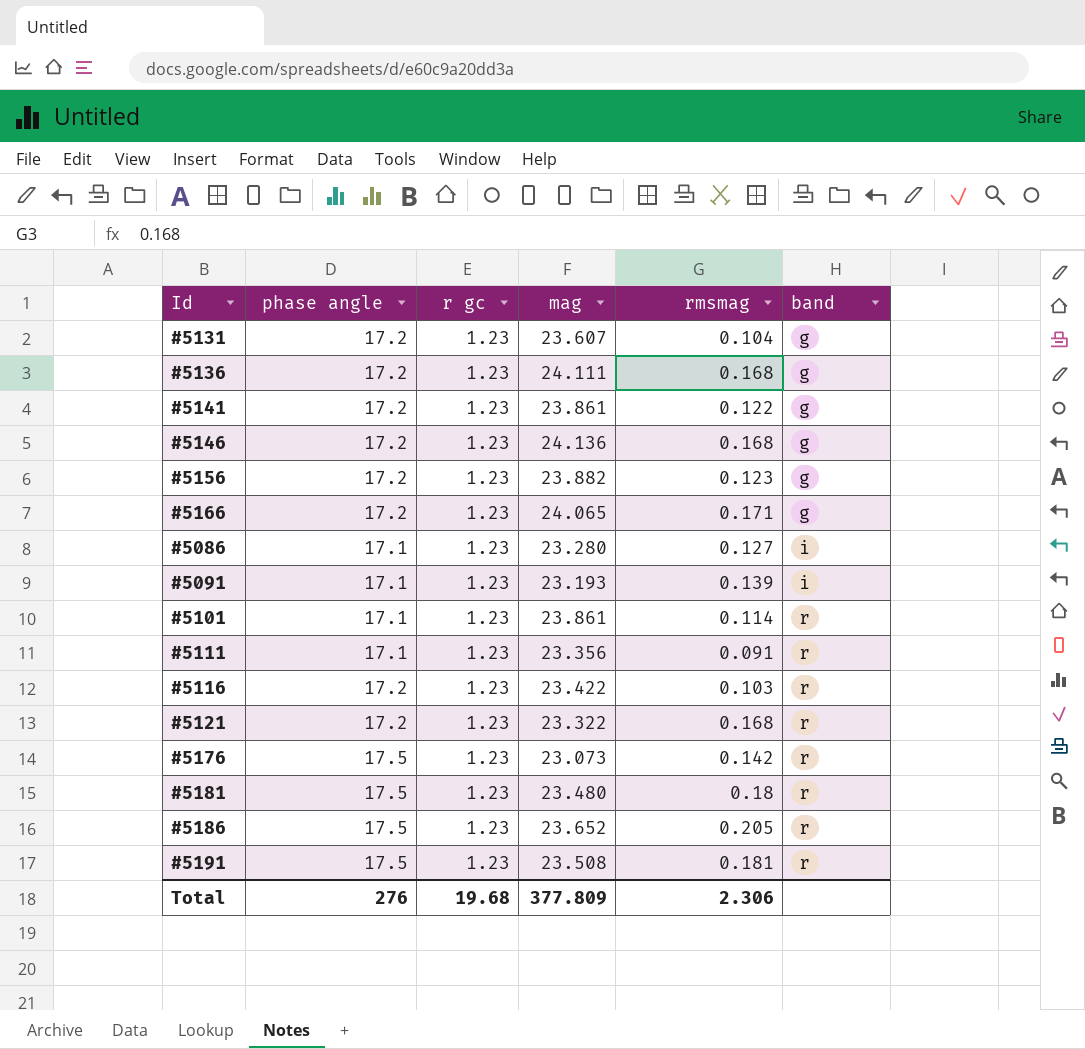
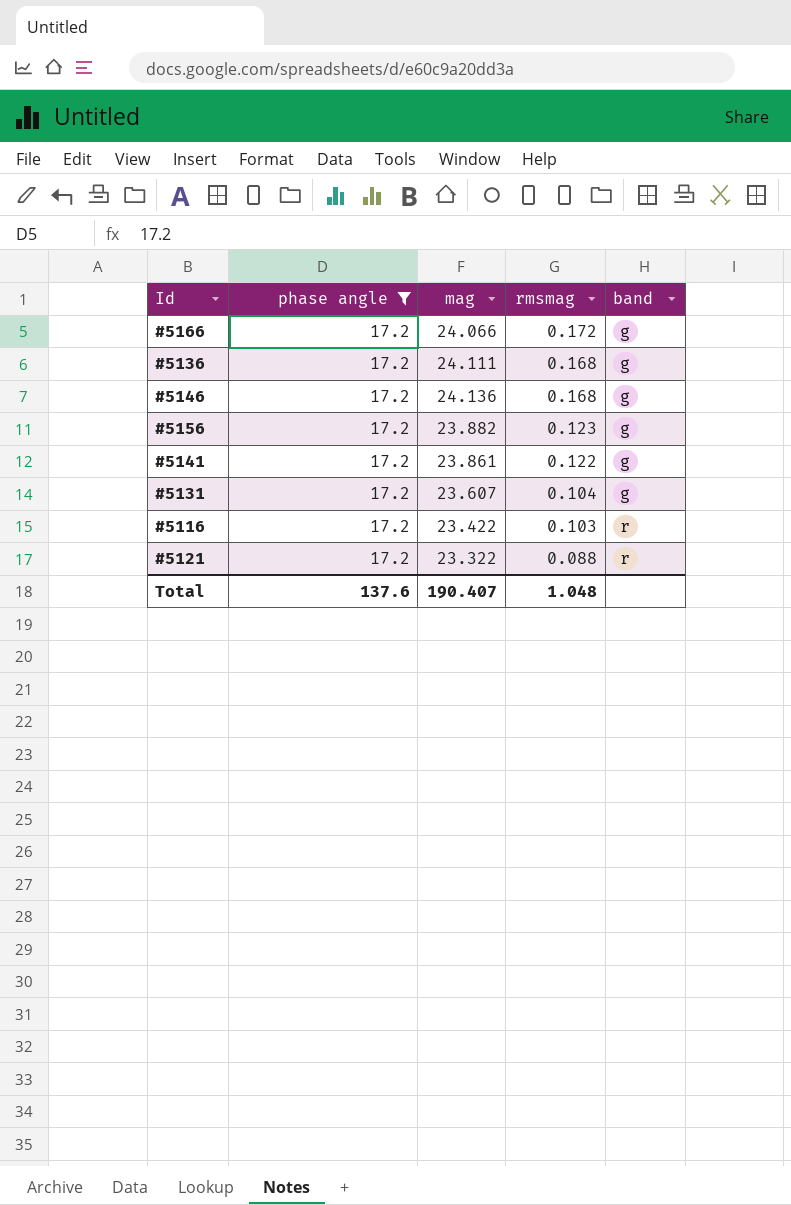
filter: none -> phase angle = 17.2
row order: band ascending -> rmsmag descending
column r gc | position: 3 -> none
#5166 | mag: 24.065 -> 24.066
#5166 | rmsmag: 0.171 -> 0.172
#5121 | rmsmag: 0.168 -> 0.088
Total | phase angle: 276 -> 137.6
Total | mag: 377.809 -> 190.407
Total | rmsmag: 2.306 -> 1.048

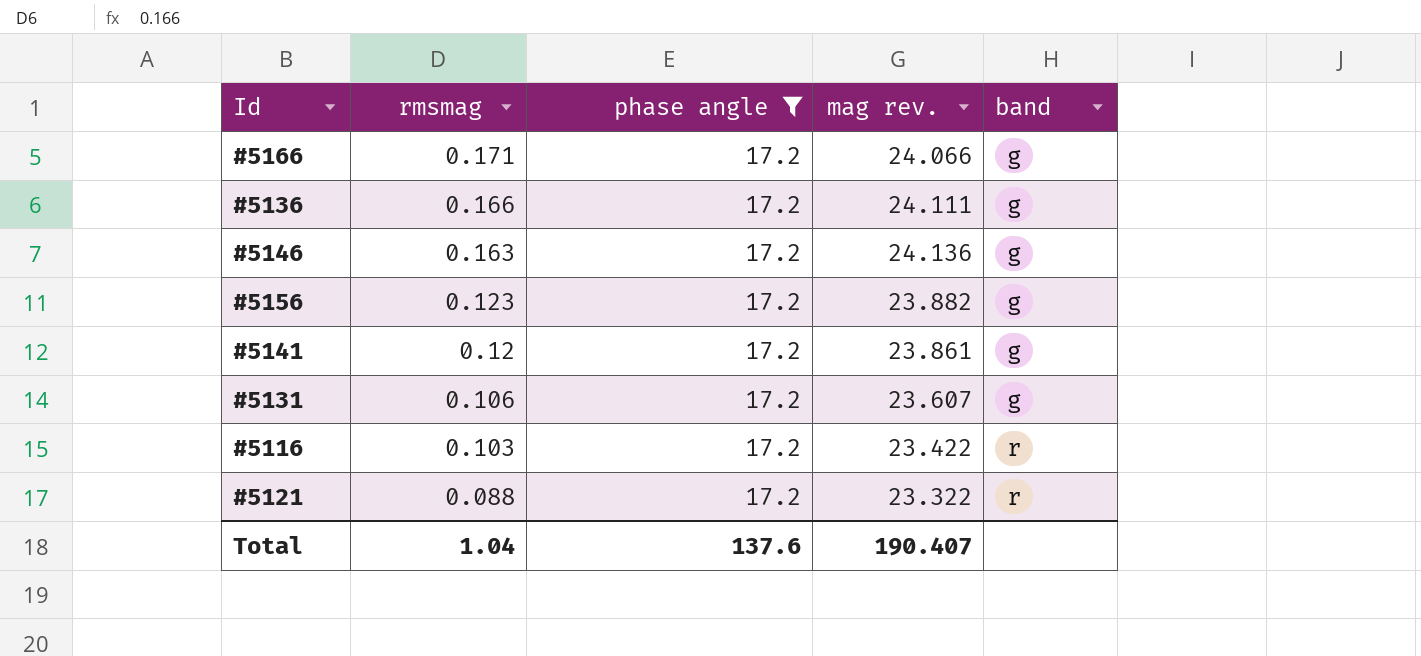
column rmsmag | position: 4 -> 2
column name: mag -> mag rev.
#5166 | rmsmag: 0.172 -> 0.171
#5136 | rmsmag: 0.168 -> 0.166
#5146 | rmsmag: 0.168 -> 0.163
#5141 | rmsmag: 0.122 -> 0.12
#5131 | rmsmag: 0.104 -> 0.106
Total | rmsmag: 1.048 -> 1.04

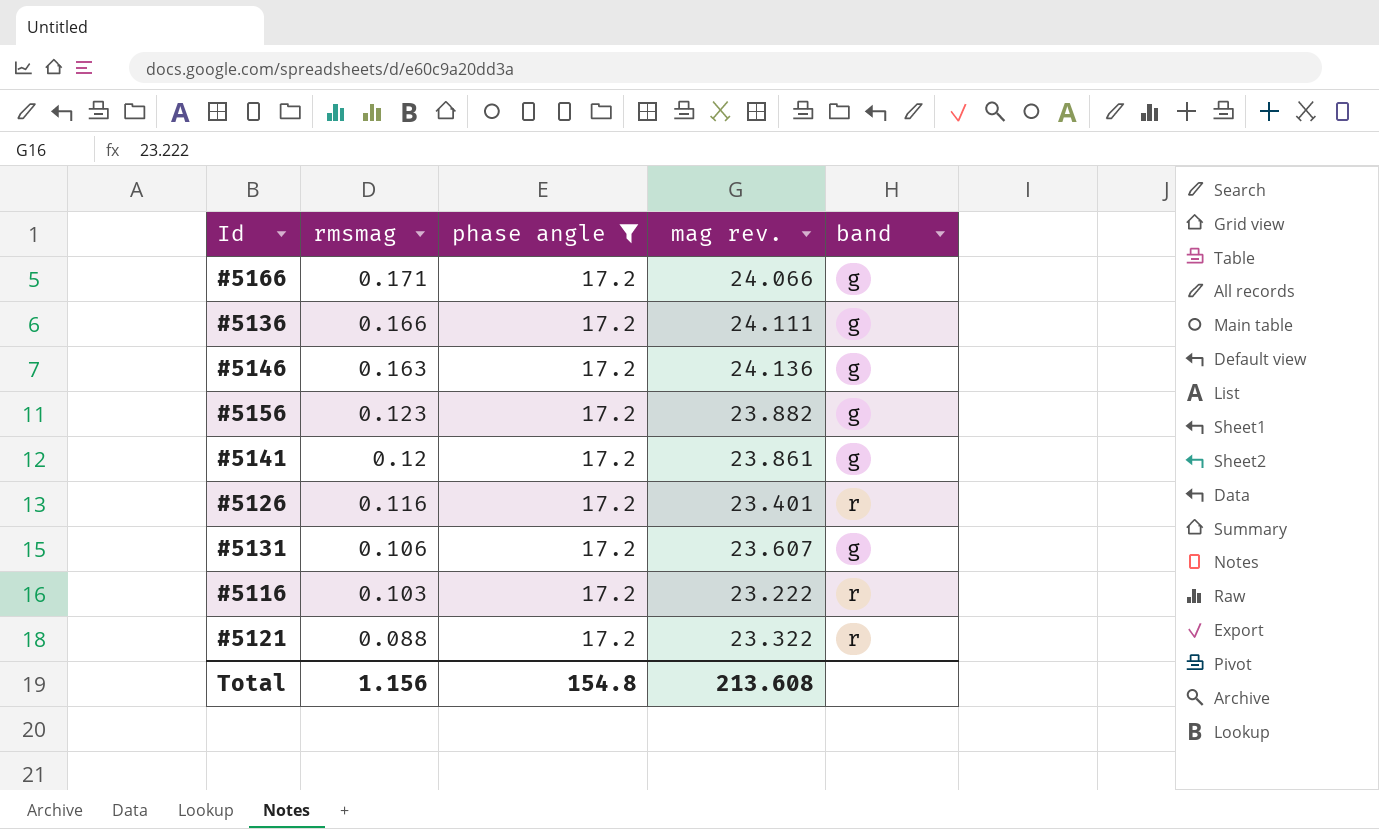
row #5126: none -> 0.116 | 17.2 | 23.401 | r
#5116 | mag rev.: 23.422 -> 23.222
Total | rmsmag: 1.04 -> 1.156
Total | phase angle: 137.6 -> 154.8
Total | mag rev.: 190.407 -> 213.608

